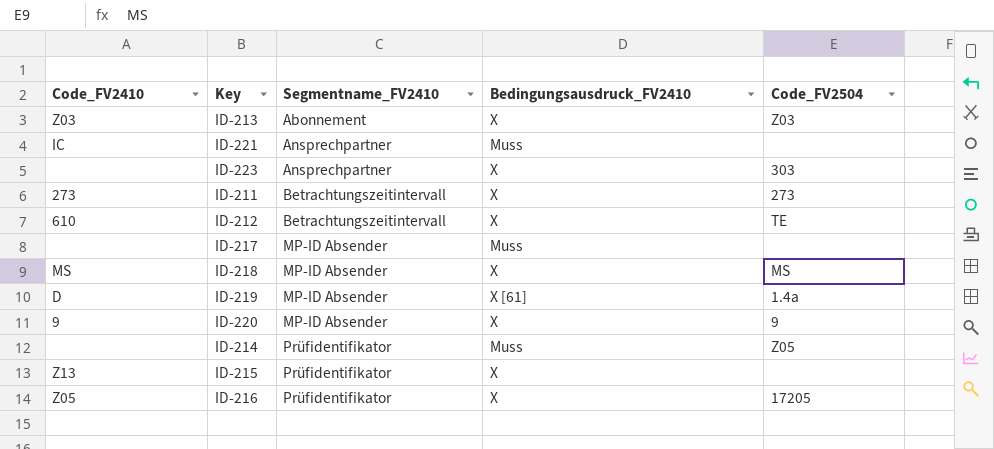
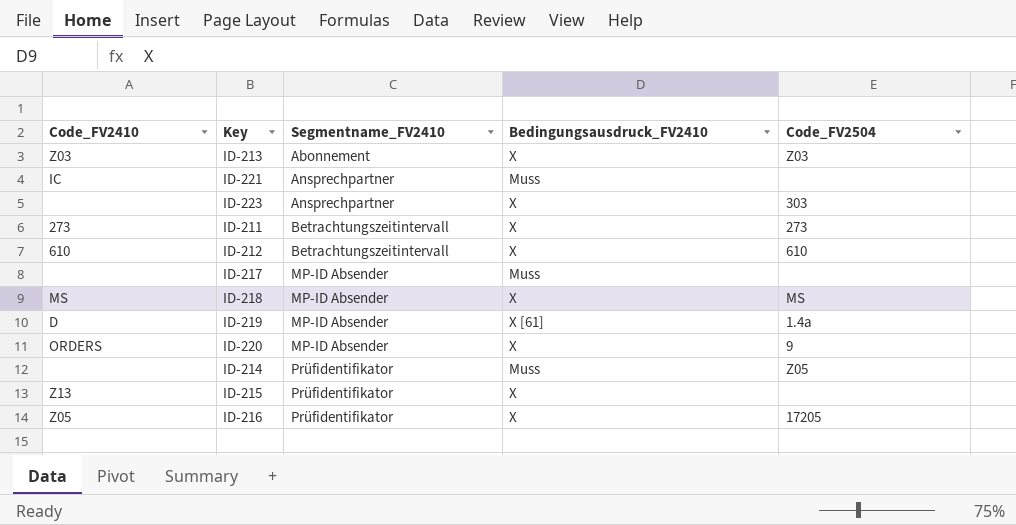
ID-212 | Code_FV2504: TE -> 610
ID-220 | Code_FV2410: 9 -> ORDERS

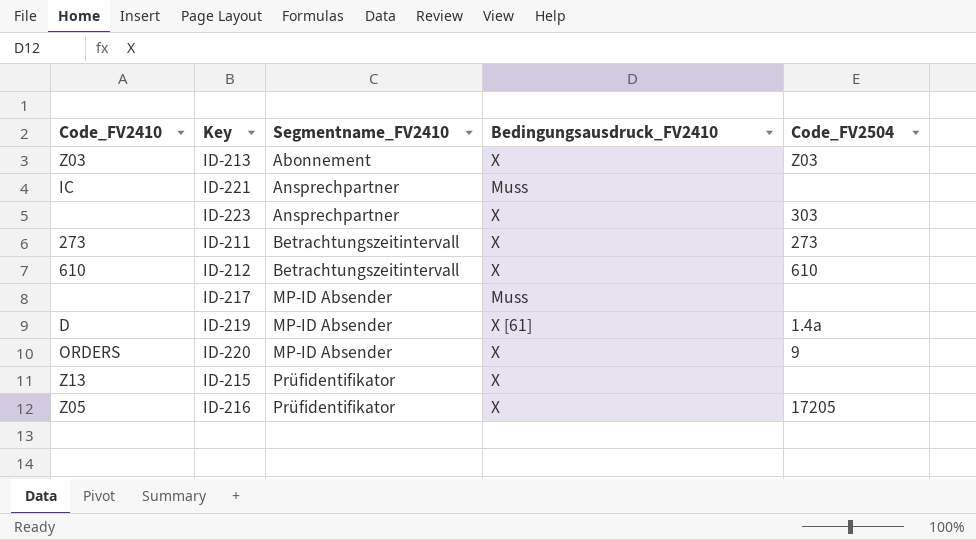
row ID-218: MS | MP-ID Absender | X | MS -> none
row ID-214: none | Prüfidentifikator | Muss | Z05 -> none

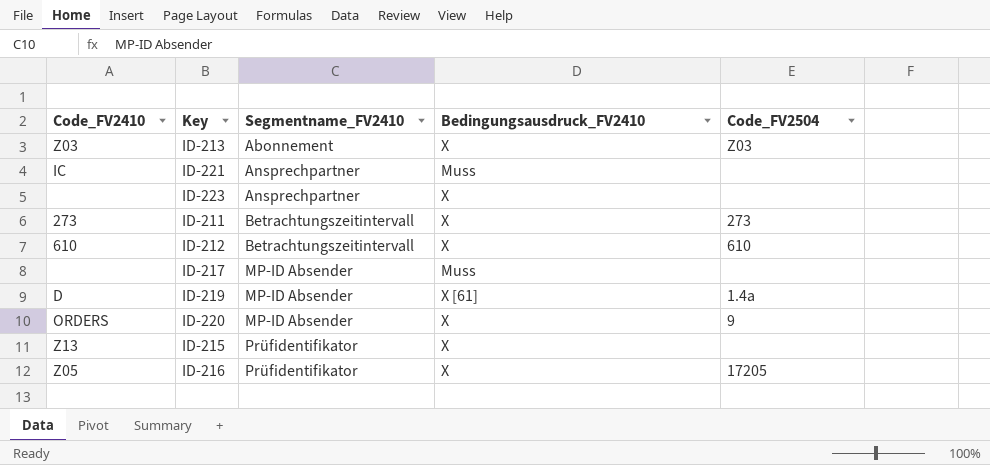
ID-223 | Code_FV2504: 303 -> none

